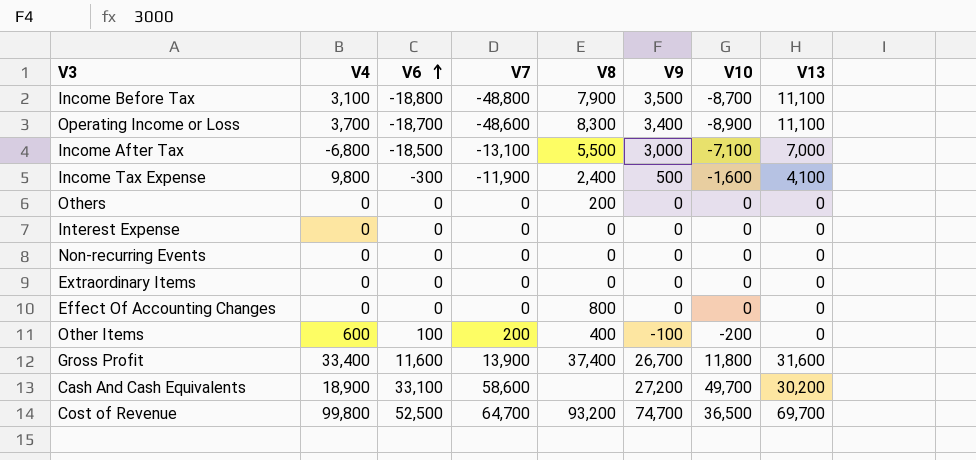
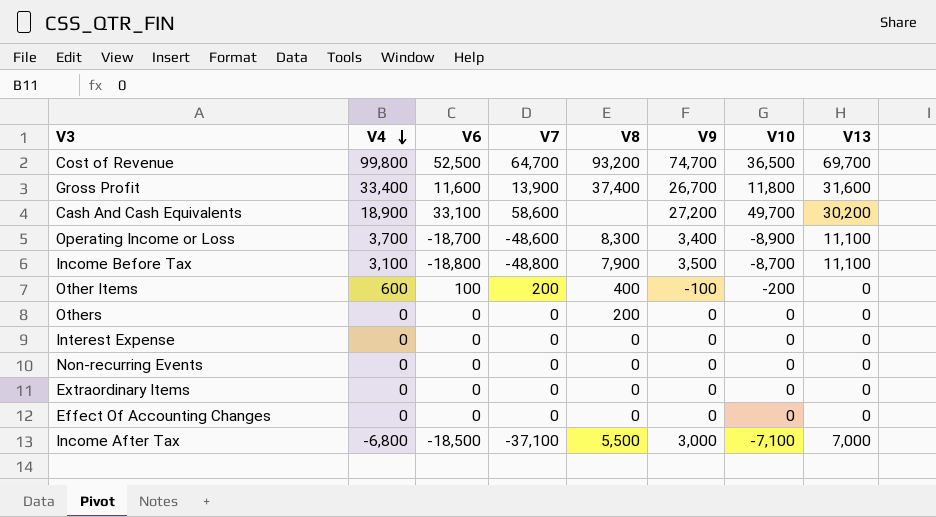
row order: V6 ascending -> V4 descending
row Income Tax Expense: 9,800 | -300 | -11,900 | 2,400 | 500 | -1,600 | 4,100 -> none
Effect Of Accounting Changes | V8: 800 -> 0
Income After Tax | V7: -13,100 -> -37,100

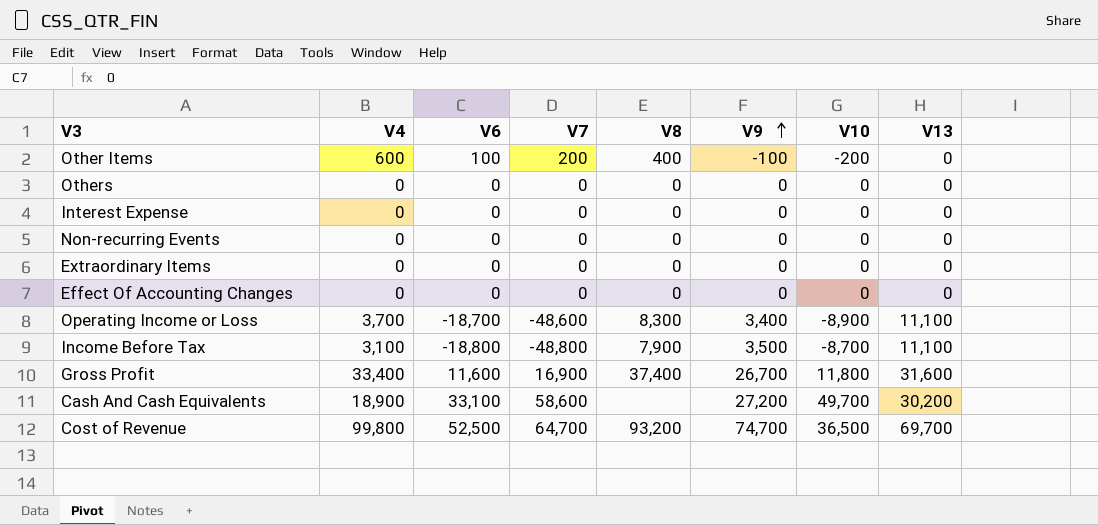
row order: V4 descending -> V9 ascending
row Income After Tax: -6,800 | -18,500 | -37,100 | 5,500 | 3,000 | -7,100 | 7,000 -> none
Others | V8: 200 -> 0
Gross Profit | V7: 13,900 -> 16,900

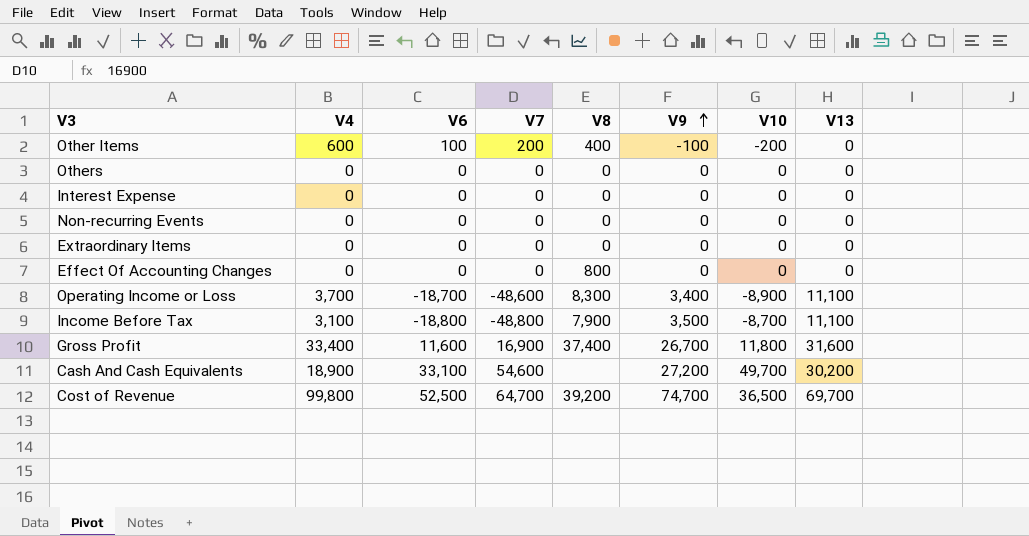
Effect Of Accounting Changes | V8: 0 -> 800
Cash And Cash Equivalents | V7: 58,600 -> 54,600
Cost of Revenue | V8: 93,200 -> 39,200

